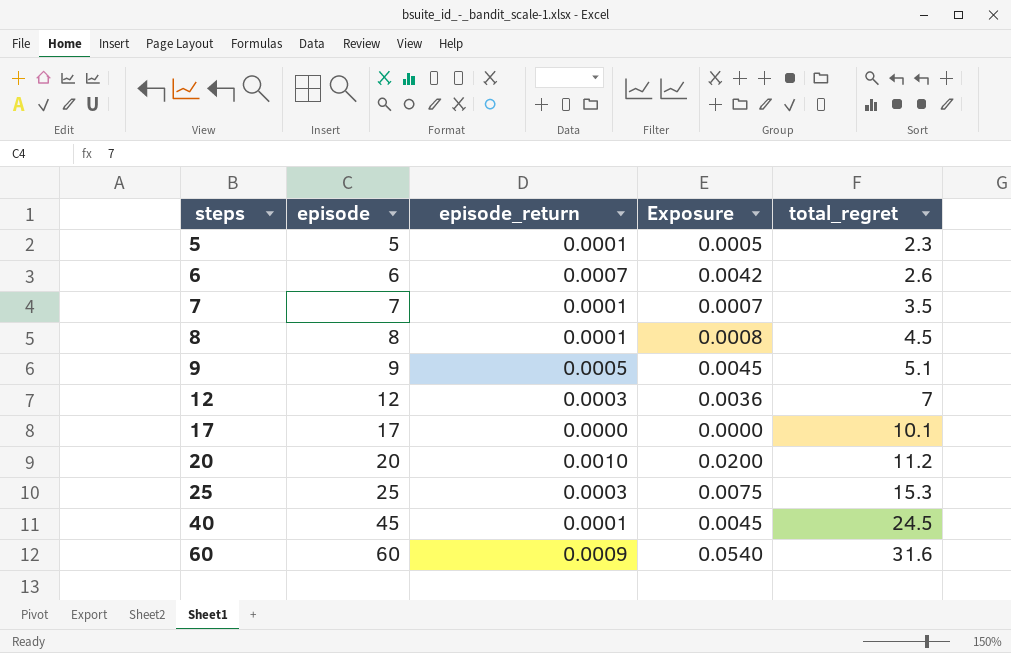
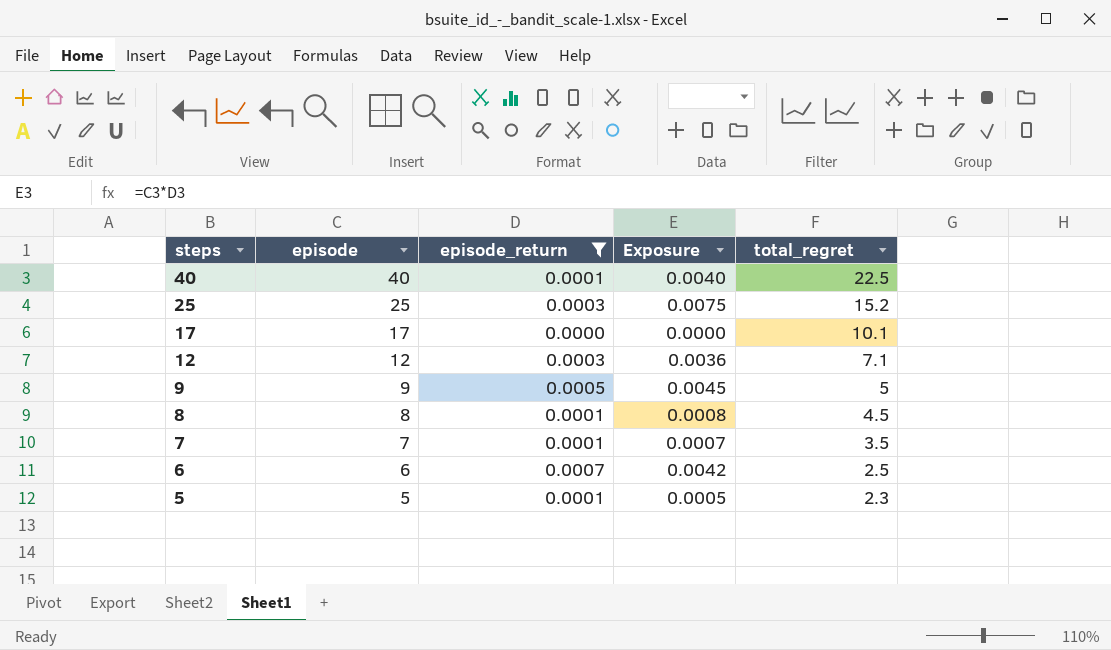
filter: none -> episode_return <= 0.0007
row order: steps ascending -> steps descending
40 | episode: 45 -> 40
40 | Exposure: 0.0045 -> 0.0040
40 | total_regret: 24.5 -> 22.5
25 | total_regret: 15.3 -> 15.2
12 | total_regret: 7 -> 7.1
9 | total_regret: 5.1 -> 5
6 | total_regret: 2.6 -> 2.5

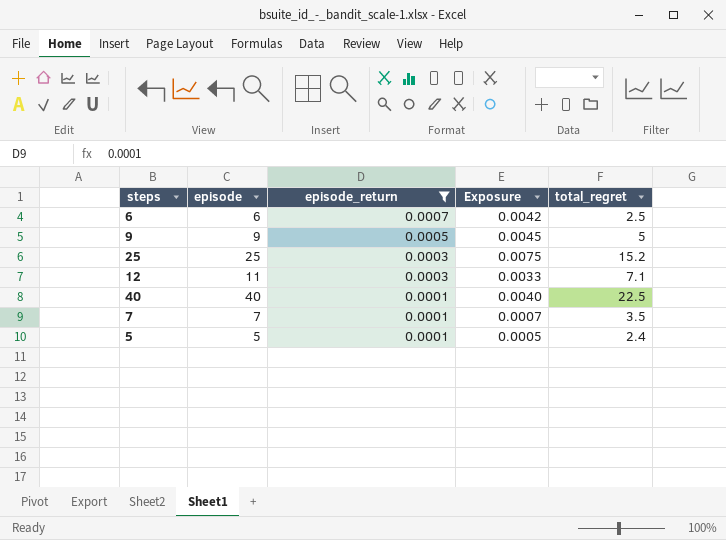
row order: steps descending -> episode_return descending
row 17: 17 | 0.0000 | 0.0000 | 10.1 -> none
row 8: 8 | 0.0001 | 0.0008 | 4.5 -> none
12 | episode: 12 -> 11
12 | Exposure: 0.0036 -> 0.0033
5 | total_regret: 2.3 -> 2.4

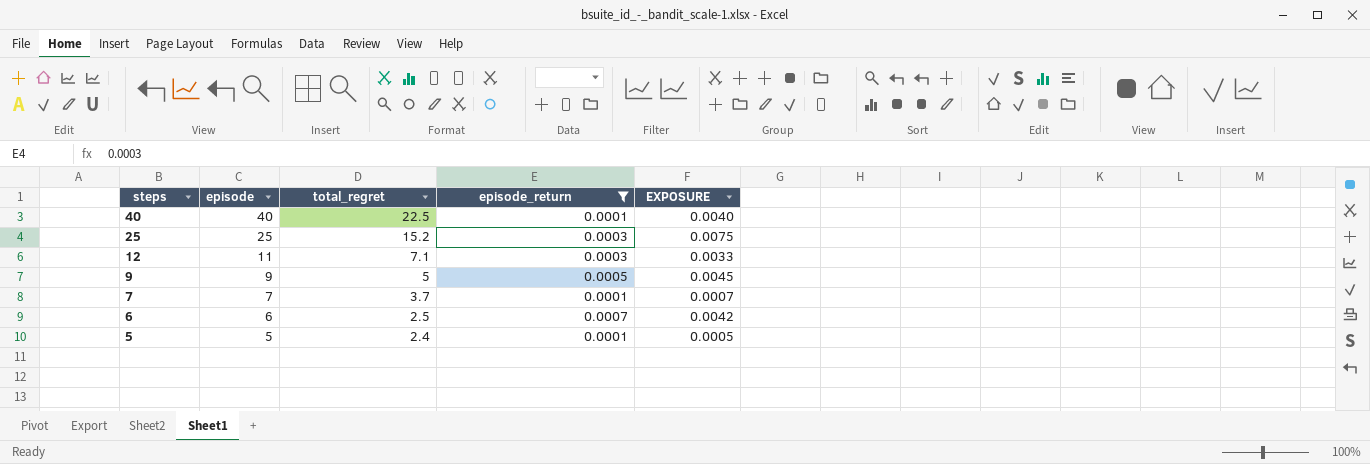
row order: episode_return descending -> steps descending
column total_regret | position: 5 -> 3
column name: Exposure -> EXPOSURE
7 | total_regret: 3.5 -> 3.7

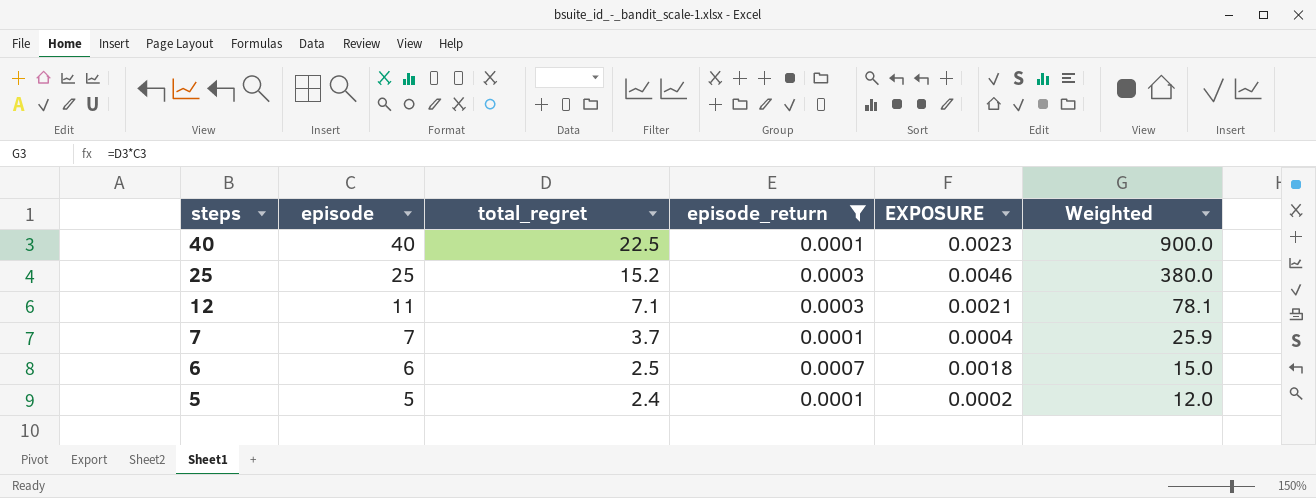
column EXPOSURE | formula: [episode] * [episode_return] -> [total_regret] * [episode_return]
column Weighted | formula: none -> [episode] * [total_regret]
row 9: 9 | 5 | 0.0005 | 0.0045 -> none

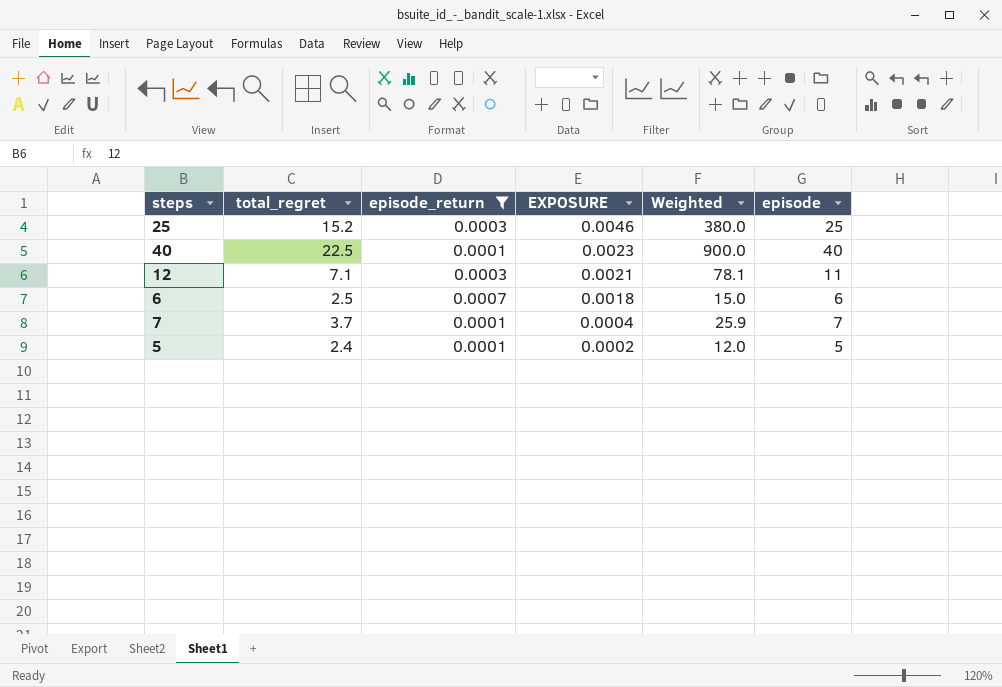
row order: steps descending -> EXPOSURE descending
column episode | position: 2 -> 6

